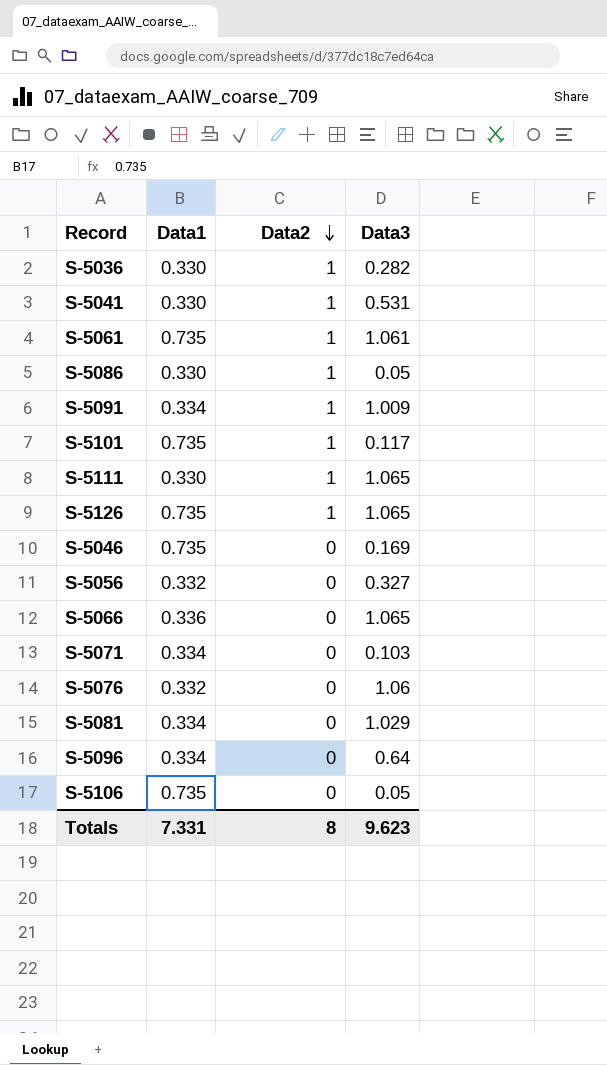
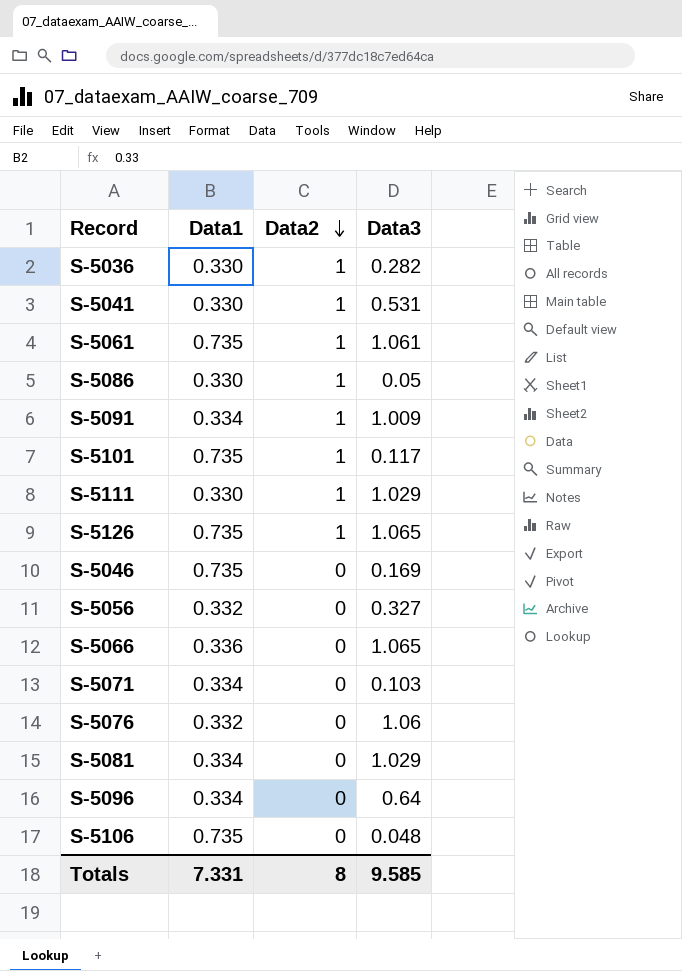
S-5111 | Data3: 1.065 -> 1.029
S-5106 | Data3: 0.05 -> 0.048
Totals | Data3: 9.623 -> 9.585

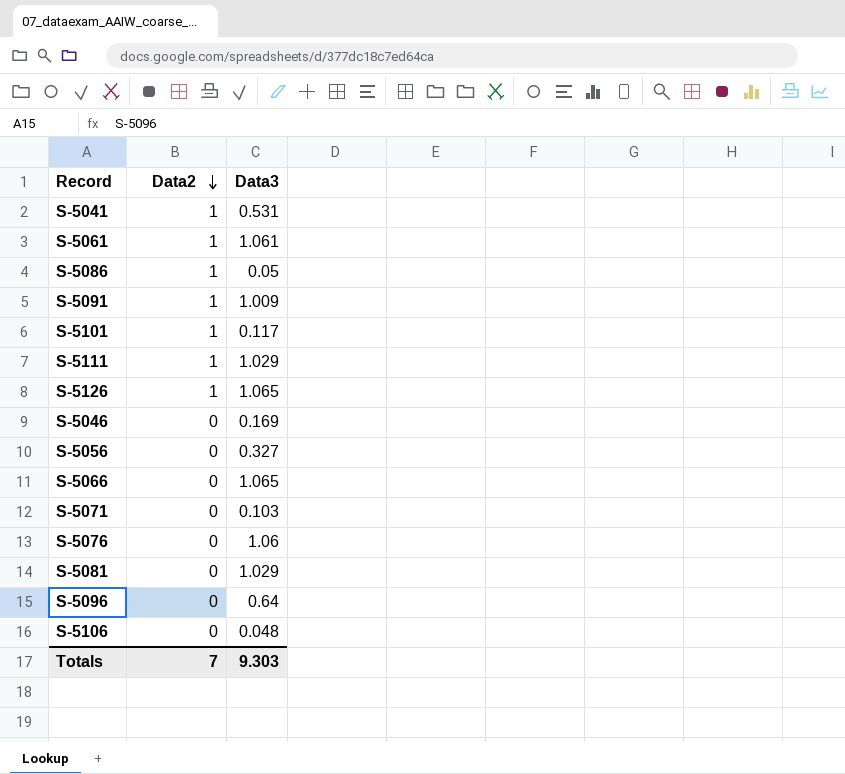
column Data1 | position: 2 -> none
row S-5036: 0.330 | 1 | 0.282 -> none
Totals | Data2: 8 -> 7
Totals | Data3: 9.585 -> 9.303

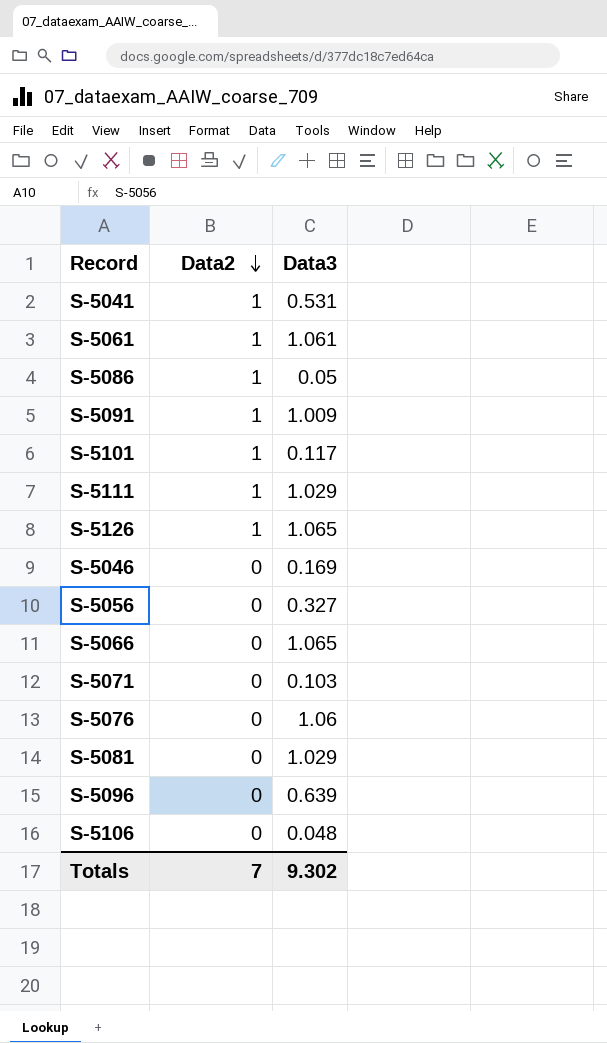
S-5096 | Data3: 0.64 -> 0.639
Totals | Data3: 9.303 -> 9.302

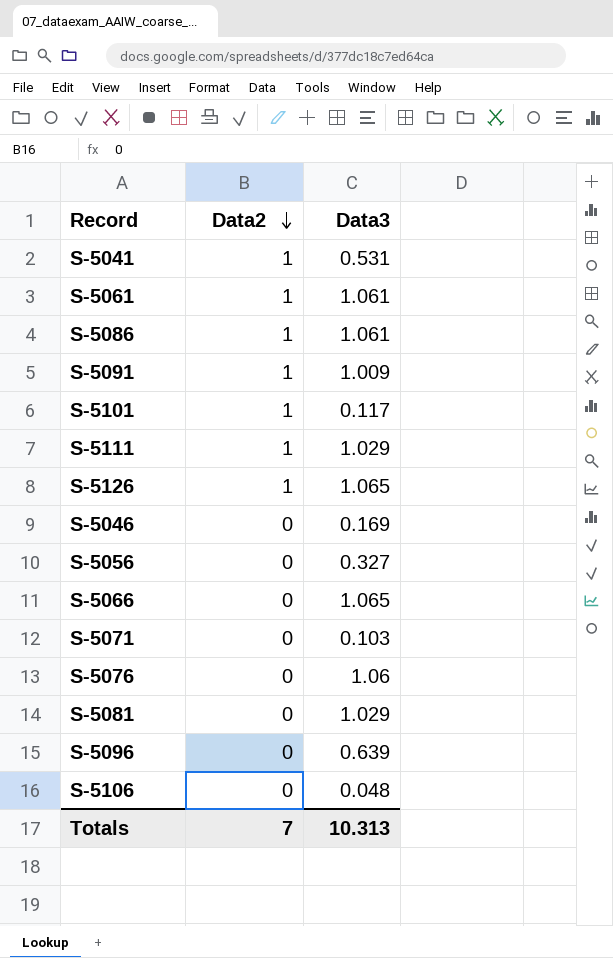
S-5086 | Data3: 0.05 -> 1.061
Totals | Data3: 9.302 -> 10.313

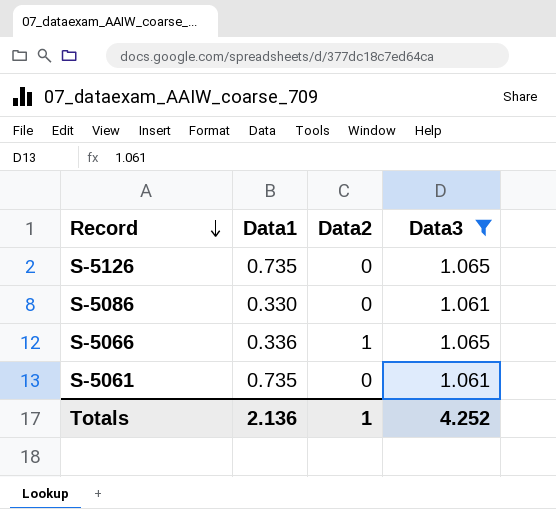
filter: none -> Data3 >= 1.061
row order: Data2 descending -> Record descending
column Data1 | position: none -> 2
S-5126 | Data2: 1 -> 0
S-5086 | Data2: 1 -> 0
S-5066 | Data2: 0 -> 1
S-5061 | Data2: 1 -> 0
Totals | Data2: 7 -> 1
Totals | Data3: 10.313 -> 4.252

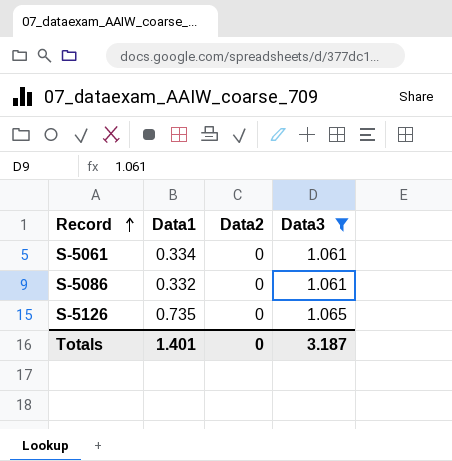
row order: Record descending -> Record ascending
row S-5066: 0.336 | 1 | 1.065 -> none
S-5061 | Data1: 0.735 -> 0.334
S-5086 | Data1: 0.330 -> 0.332
Totals | Data1: 2.136 -> 1.401
Totals | Data2: 1 -> 0
Totals | Data3: 4.252 -> 3.187

